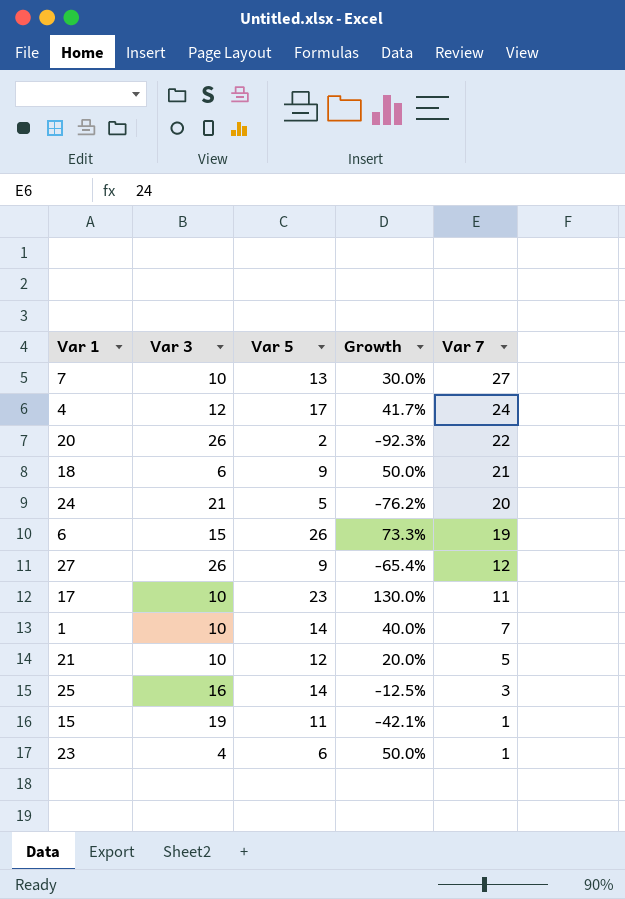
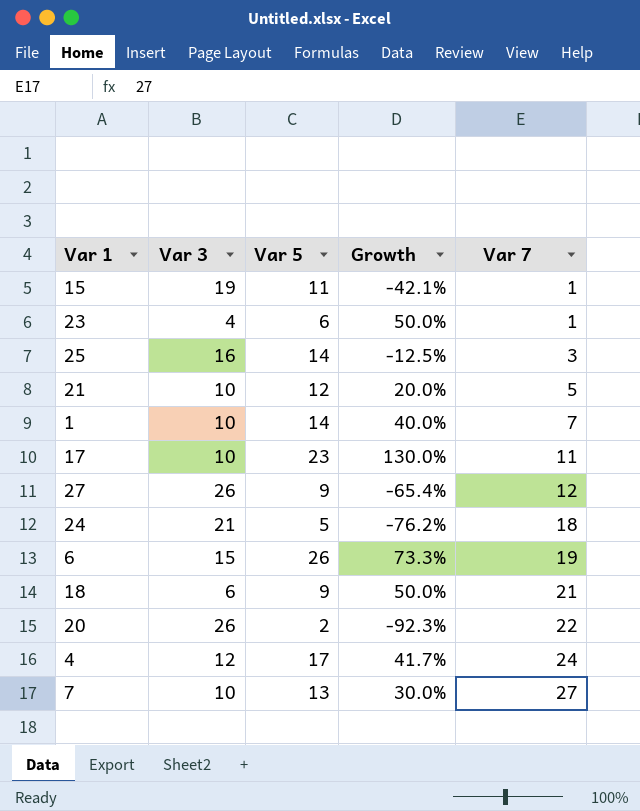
row order: Var 7 descending -> Var 7 ascending
24 | Var 7: 20 -> 18

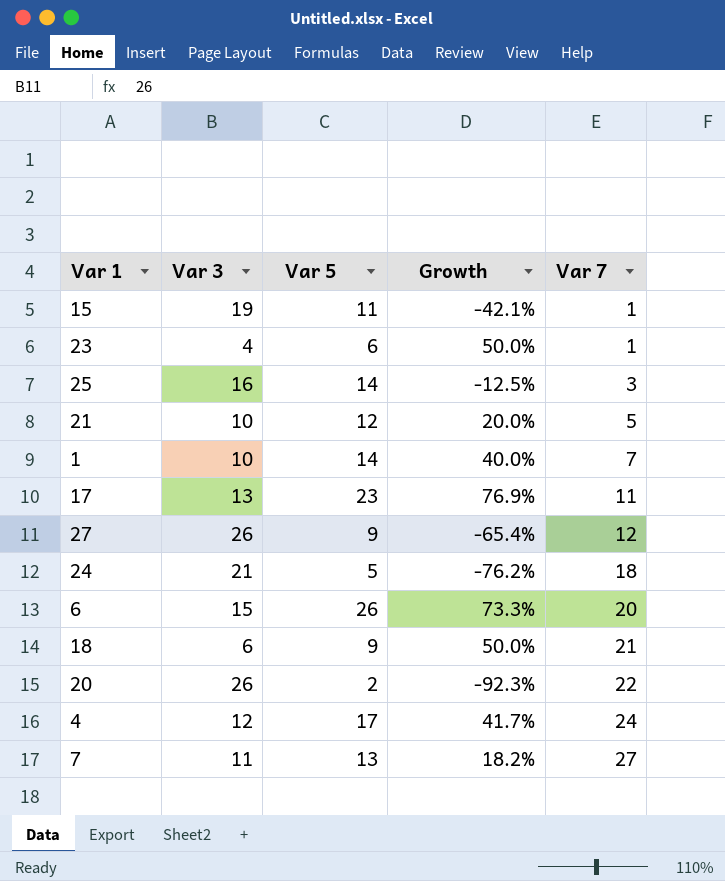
17 | Var 3: 10 -> 13
17 | Growth: 130.0% -> 76.9%
6 | Var 7: 19 -> 20
7 | Var 3: 10 -> 11
7 | Growth: 30.0% -> 18.2%

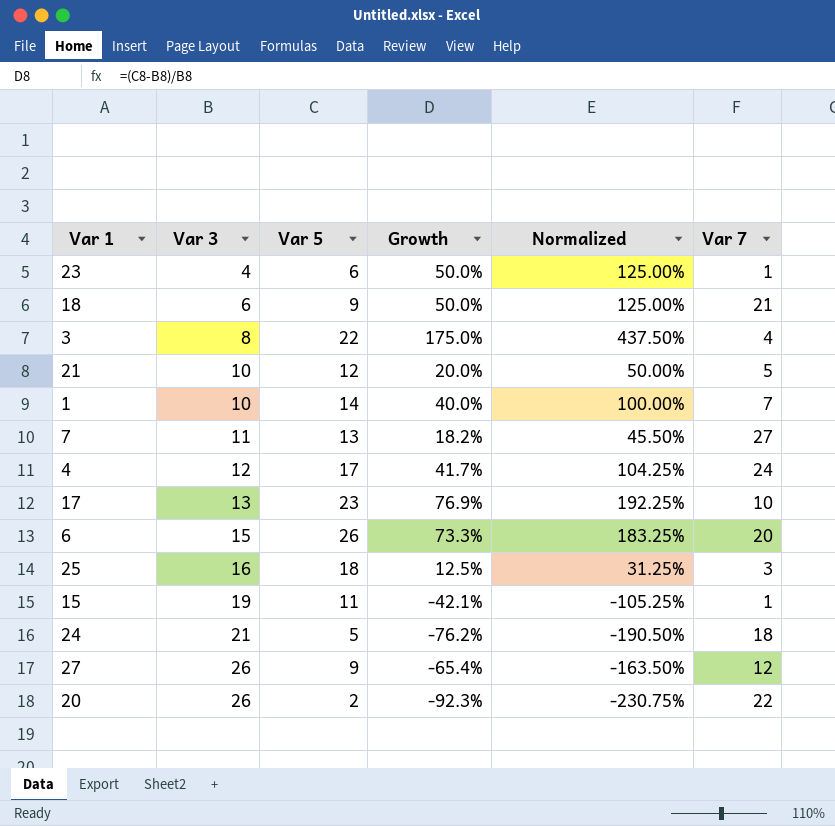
row order: Var 7 ascending -> Var 3 ascending
column Normalized | formula: none -> [Growth] * 2.5
row 3: none -> 8 | 22 | 175.0% | 437.50% | 4
17 | Var 7: 11 -> 10
25 | Var 5: 14 -> 18
25 | Growth: -12.5% -> 12.5%

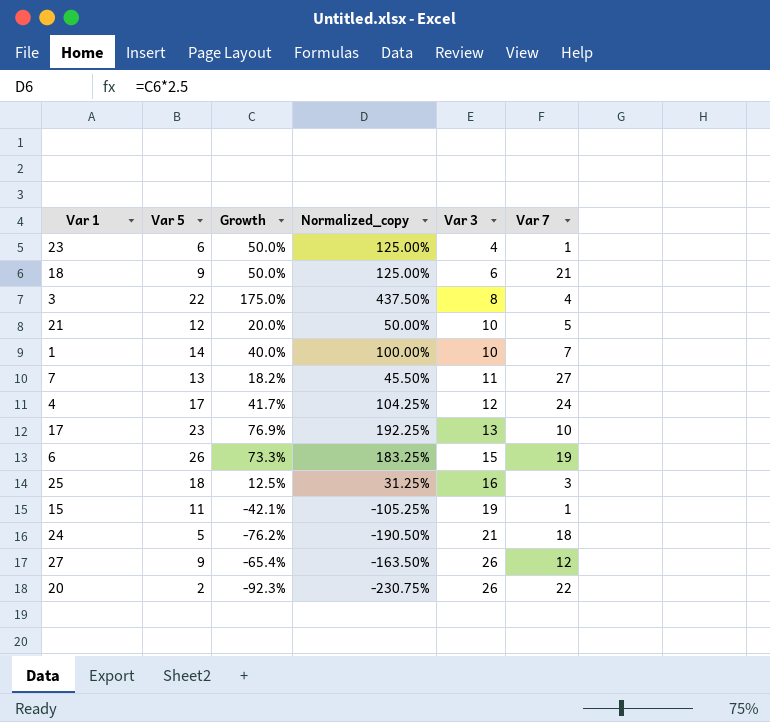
column name: Normalized -> Normalized_copy
column Var 3 | position: 2 -> 5
6 | Var 7: 20 -> 19

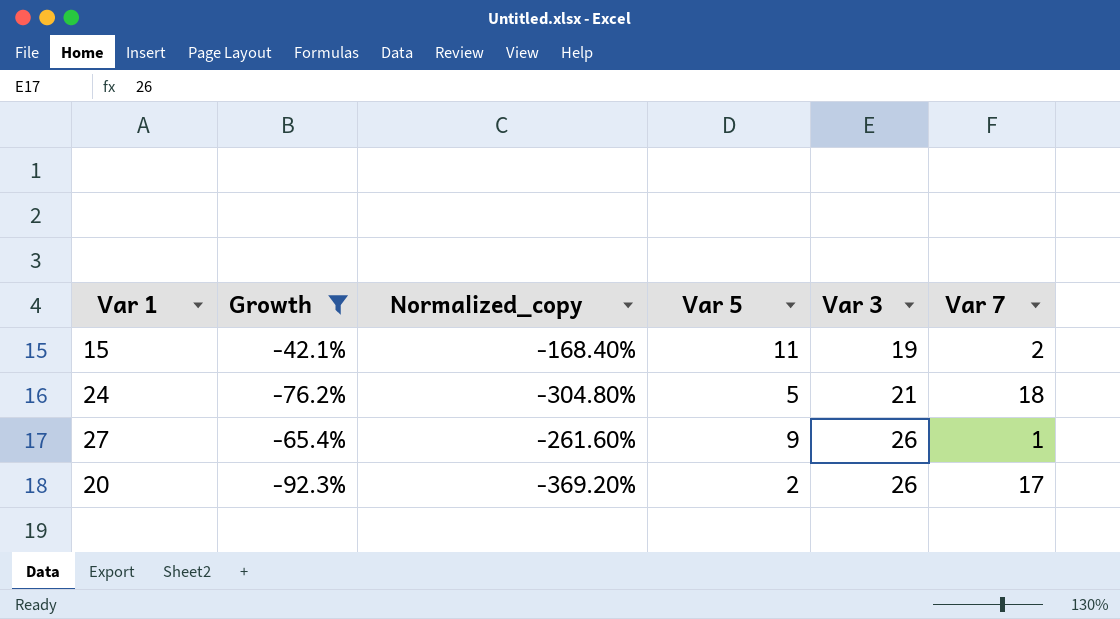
filter: none -> Growth <= -42.1%
column Normalized_copy | formula: [Growth] * 2.5 -> [Growth] * 4
column Var 5 | position: 2 -> 4
15 | Var 7: 1 -> 2
27 | Var 7: 12 -> 1
20 | Var 7: 22 -> 17

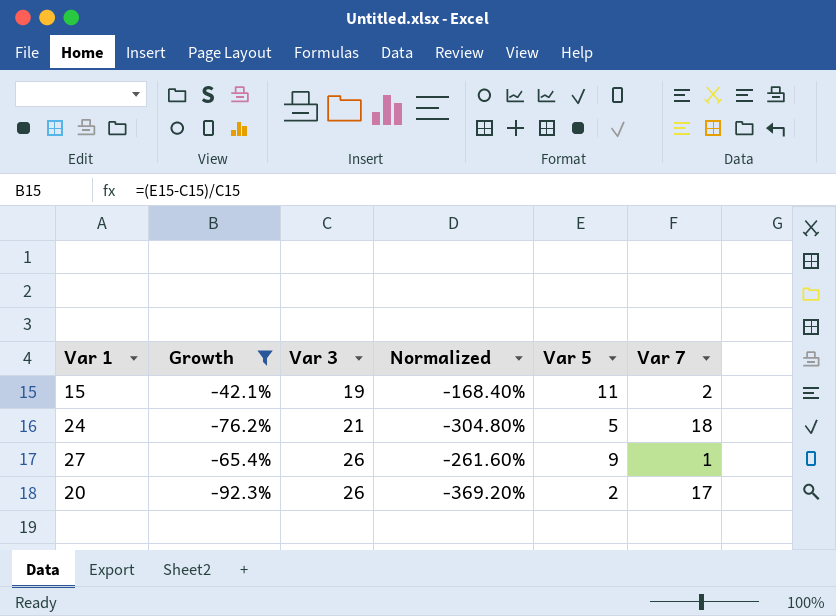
column Var 3 | position: 5 -> 3
column name: Normalized_copy -> Normalized

